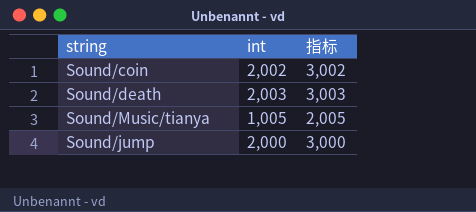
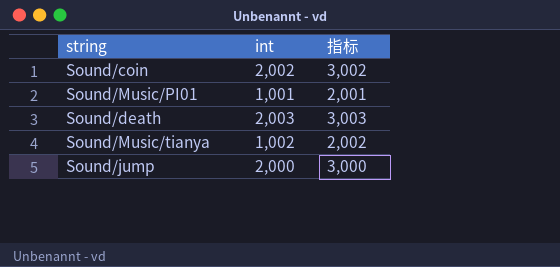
row Sound/Music/PI01: none -> 1,001 | 2,001
Sound/Music/tianya | int: 1,005 -> 1,002
Sound/Music/tianya | 指标: 2,005 -> 2,002

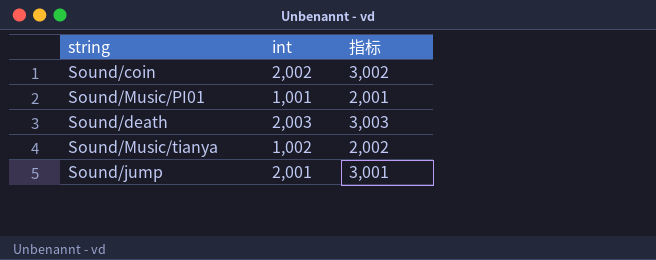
Sound/jump | int: 2,000 -> 2,001
Sound/jump | 指标: 3,000 -> 3,001

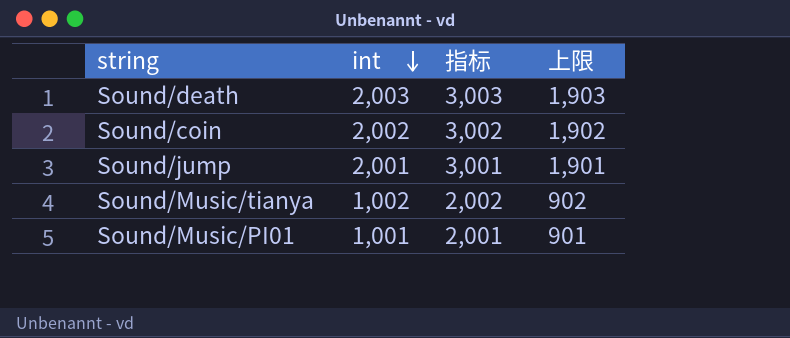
row order: none -> int descending
column 上限 | formula: none -> [int] - 100

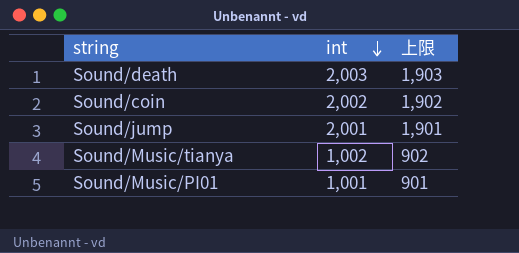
column 指标 | formula: [int] + 1000 -> none

